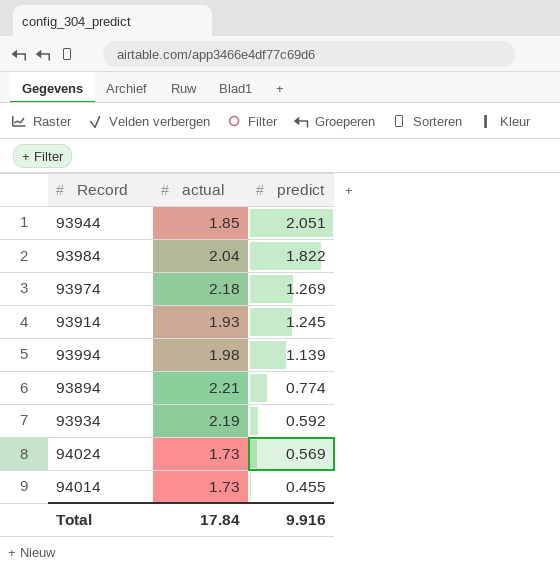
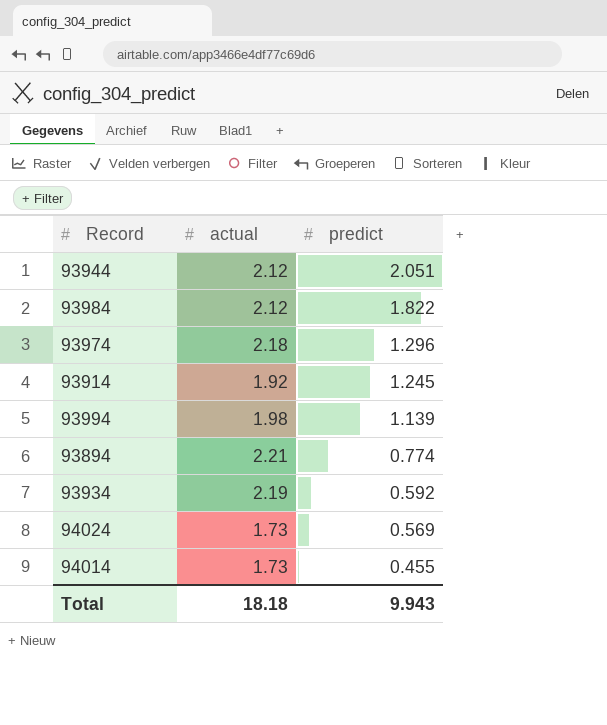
93944 | actual: 1.85 -> 2.12
93984 | actual: 2.04 -> 2.12
93974 | predict: 1.269 -> 1.296
93914 | actual: 1.93 -> 1.92
Total | actual: 17.84 -> 18.18
Total | predict: 9.916 -> 9.943

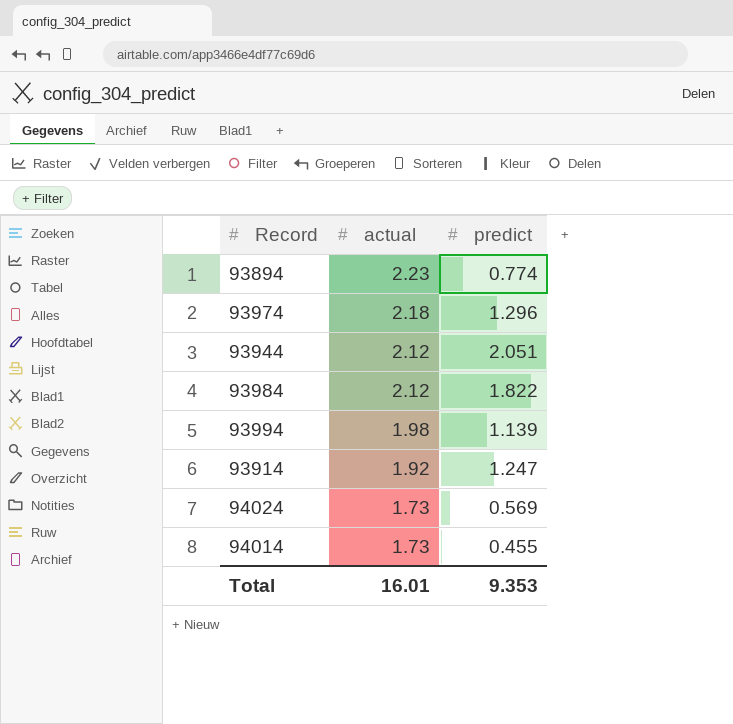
row order: predict descending -> actual descending
row 93934: 2.19 | 0.592 -> none
93894 | actual: 2.21 -> 2.23
93914 | predict: 1.245 -> 1.247
Total | actual: 18.18 -> 16.01
Total | predict: 9.943 -> 9.353

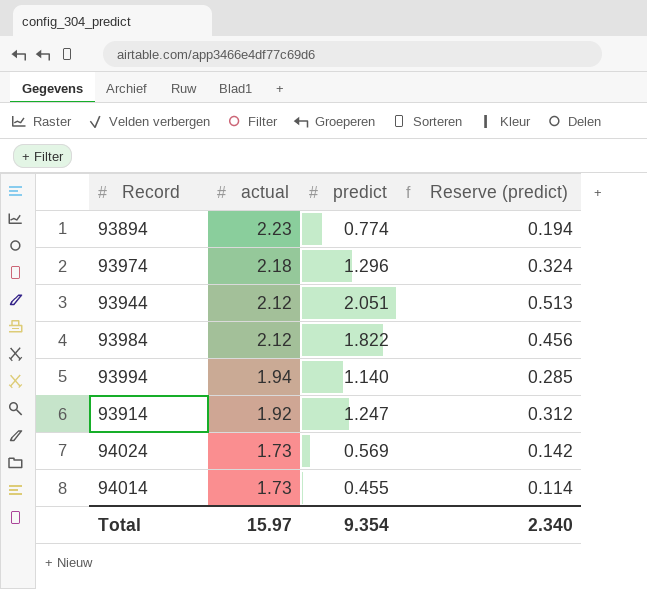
column Reserve (predict) | formula: none -> [predict] * 0.25
93994 | actual: 1.98 -> 1.94
93994 | predict: 1.139 -> 1.140
Total | actual: 16.01 -> 15.97
Total | predict: 9.353 -> 9.354

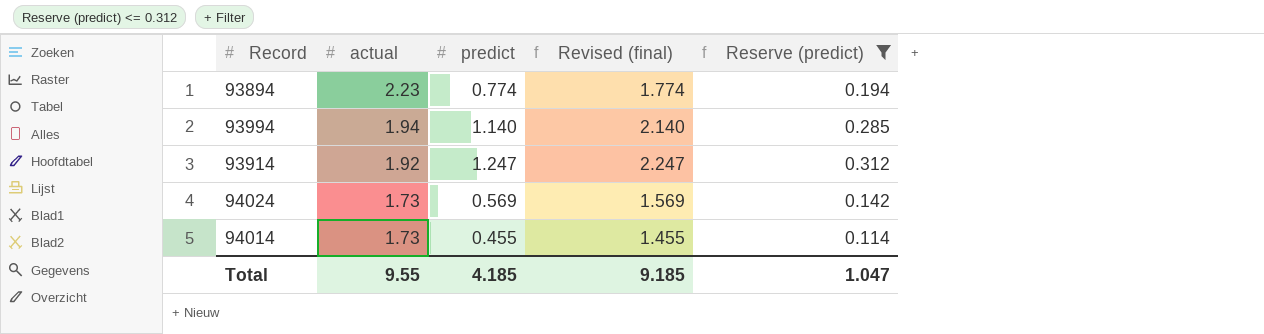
filter: none -> Reserve (predict) <= 0.312
column Revised (final) | formula: none -> [predict] + 1
Total | actual: 15.97 -> 9.55
Total | predict: 9.354 -> 4.185
Total | Reserve (predict): 2.340 -> 1.047

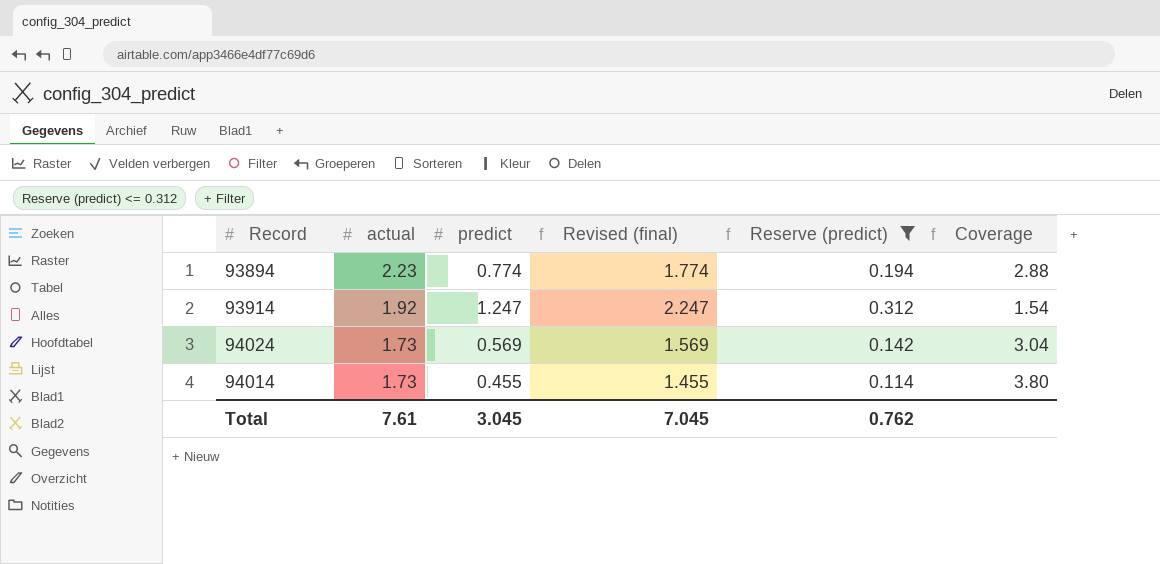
column Coverage | formula: none -> [actual] / [predict]
row 93994: 1.94 | 1.140 | 2.140 | 0.285 -> none
Total | actual: 9.55 -> 7.61
Total | predict: 4.185 -> 3.045
Total | Revised (final): 9.185 -> 7.045
Total | Reserve (predict): 1.047 -> 0.762

